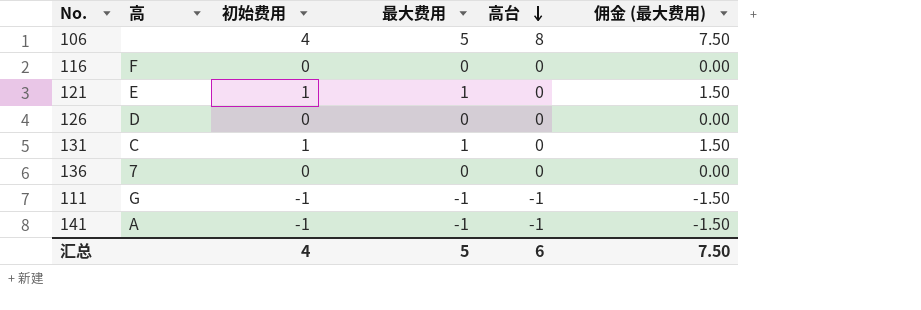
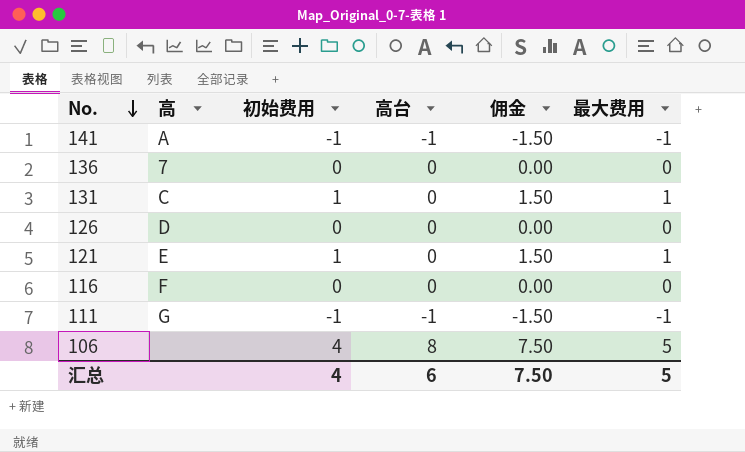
row order: 高台 descending -> No. descending
column name: 佣金 (最大费用) -> 佣金
column 最大费用 | position: 4 -> 6

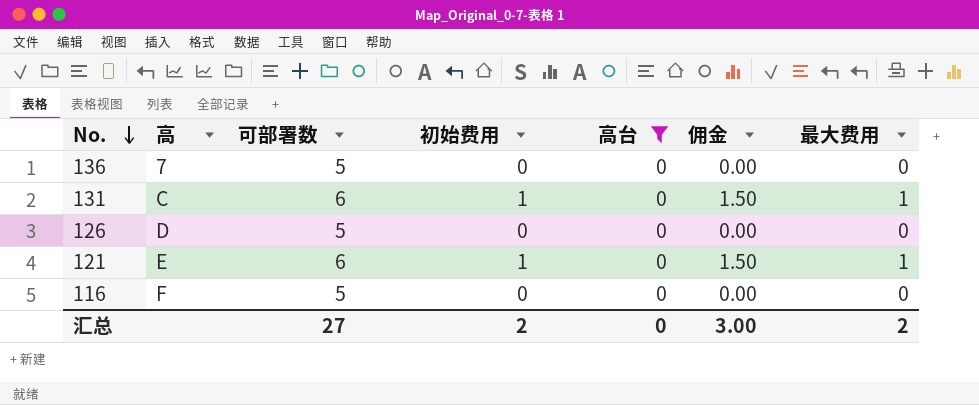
filter: none -> 高台 = 0
column 可部署数 | position: none -> 3
汇总 | 初始费用: 4 -> 2
汇总 | 高台: 6 -> 0
汇总 | 佣金: 7.50 -> 3.00
汇总 | 最大费用: 5 -> 2

